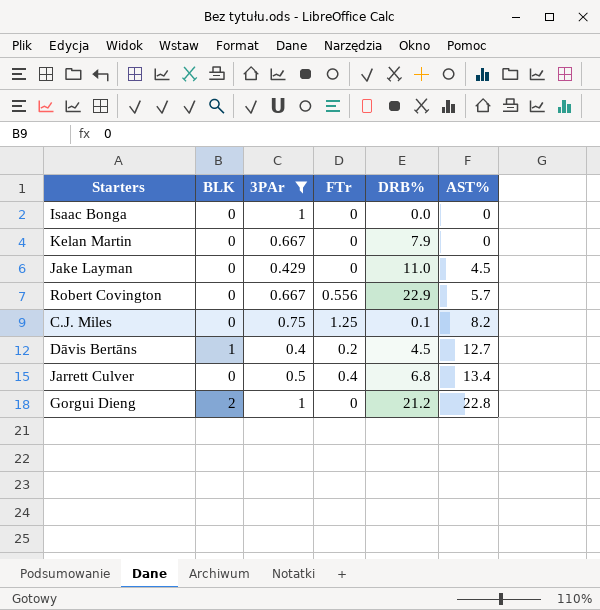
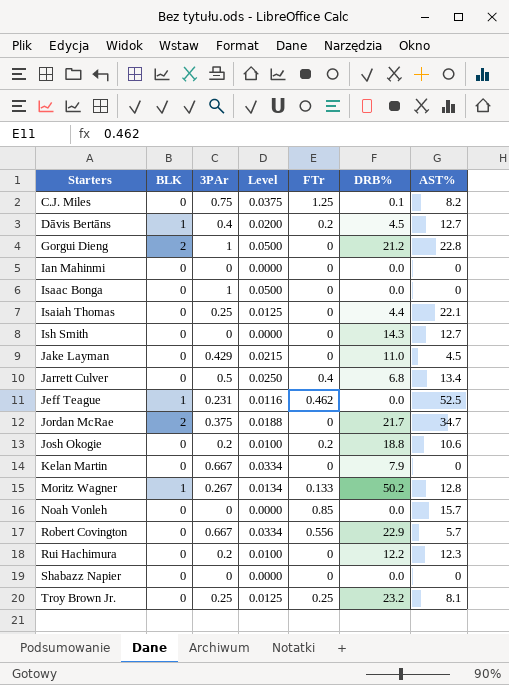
filter: 3PAr >= 0.4 -> none
row order: AST% ascending -> Starters ascending
column Level | formula: none -> [3PAr] * 0.05

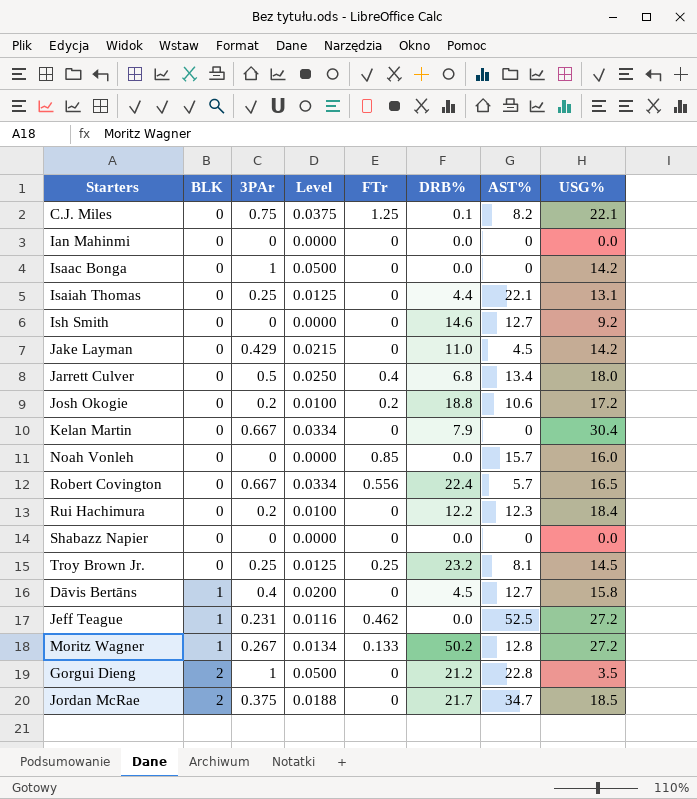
row order: Starters ascending -> BLK ascending
column USG% | position: none -> 8
Ish Smith | DRB%: 14.3 -> 14.6
Robert Covington | DRB%: 22.9 -> 22.4
Dāvis Bertāns | FTr: 0.2 -> 0

